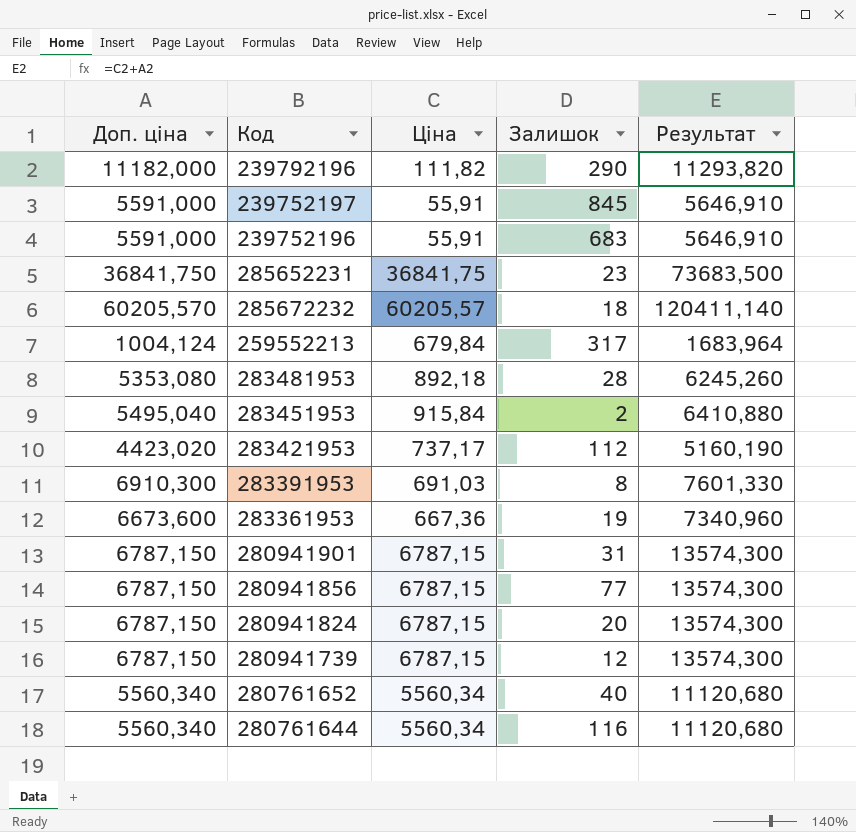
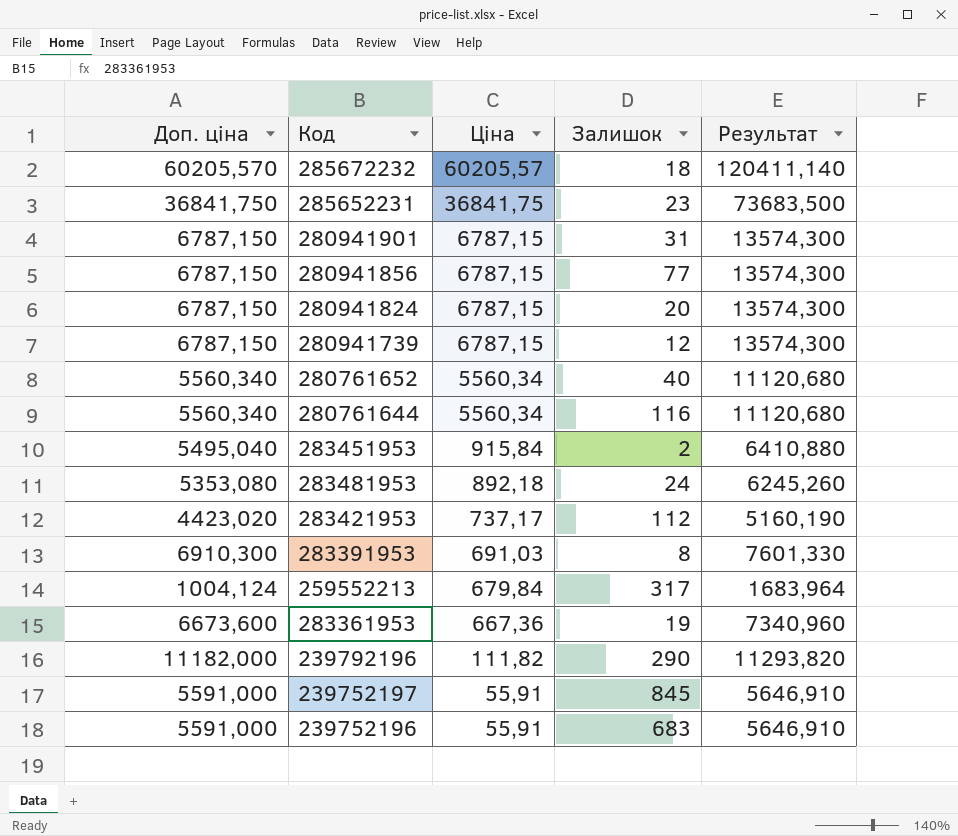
row order: none -> Ціна descending
283481953 | Залишок: 28 -> 24

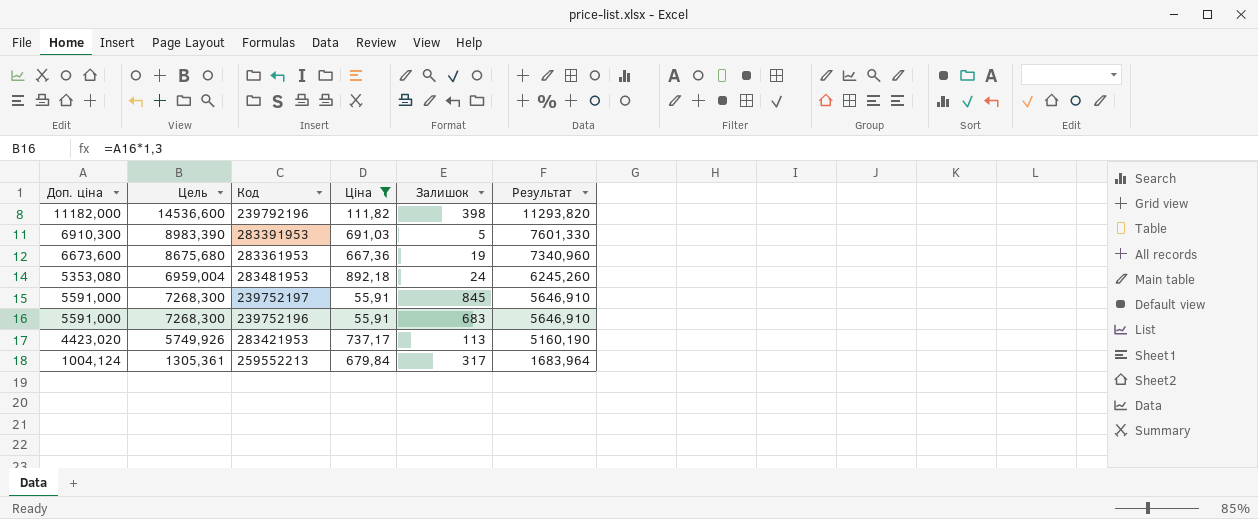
filter: none -> Ціна <= 892,18
row order: Ціна descending -> Результат descending
column Цель | formula: none -> [Доп. ціна] * 1,3
239792196 | Залишок: 290 -> 398
283391953 | Залишок: 8 -> 5
283421953 | Залишок: 112 -> 113

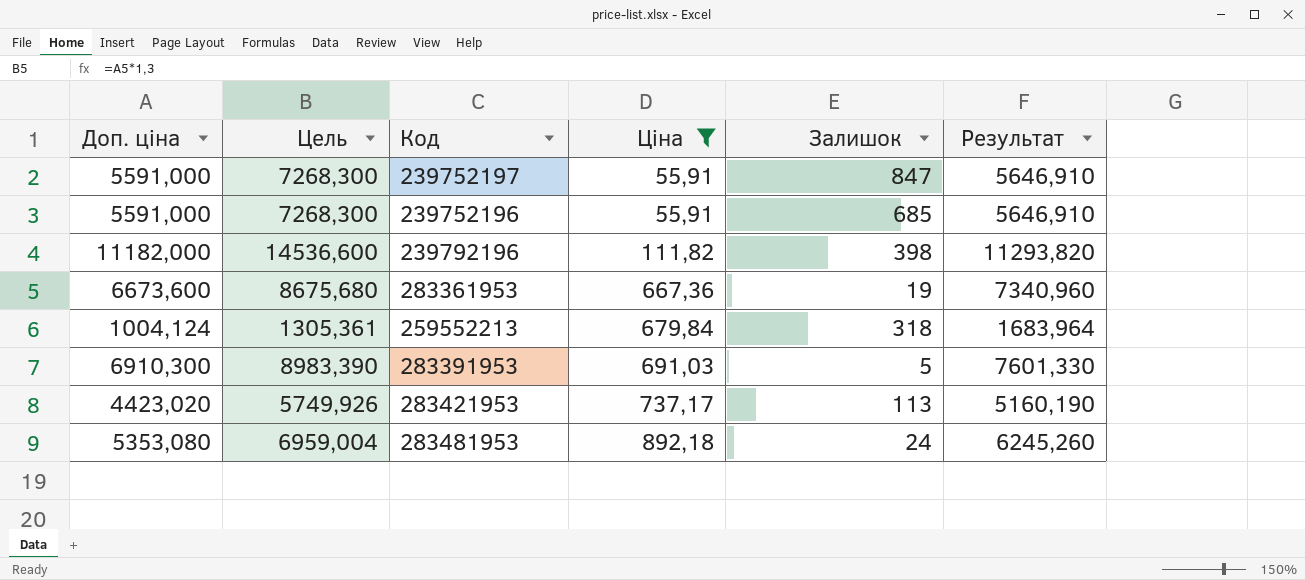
row order: Результат descending -> Ціна ascending
239752197 | Залишок: 845 -> 847
239752196 | Залишок: 683 -> 685
259552213 | Залишок: 317 -> 318

